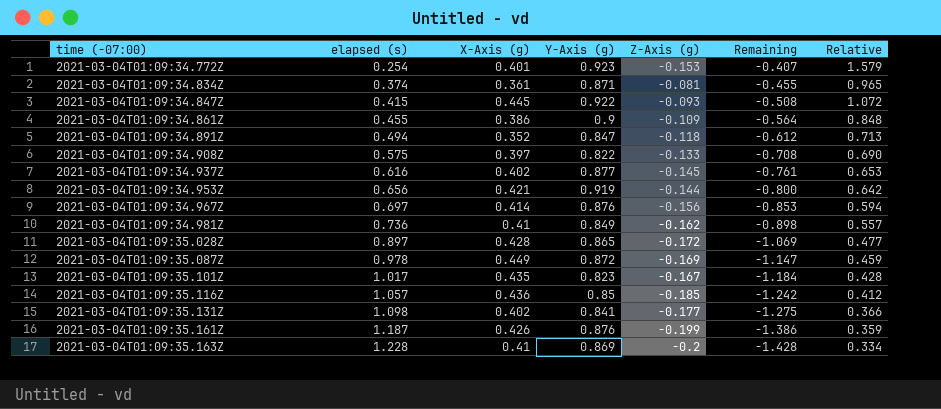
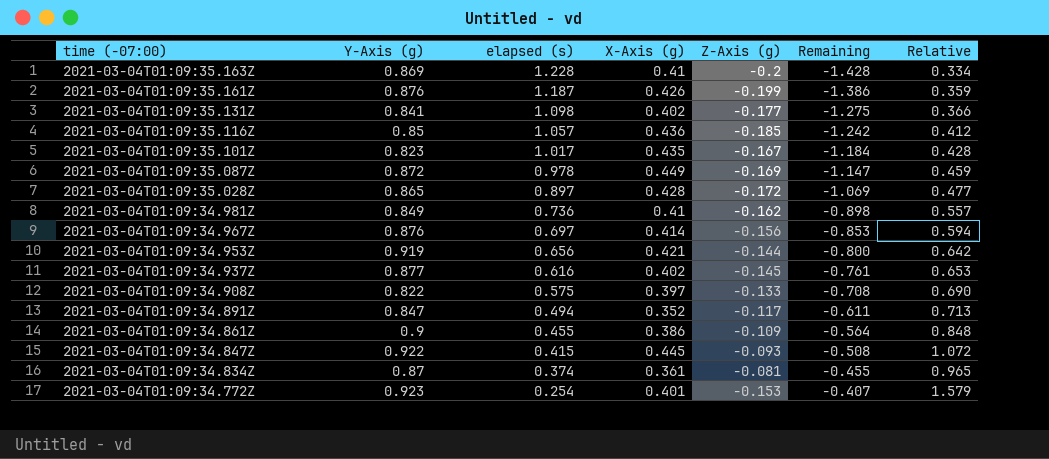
row order: time (-07:00) ascending -> time (-07:00) descending
column Y-Axis (g) | position: 4 -> 2
2021-03-04T01:09:34.891Z | Z-Axis (g): -0.118 -> -0.117
2021-03-04T01:09:34.891Z | Remaining: -0.612 -> -0.611
2021-03-04T01:09:34.834Z | Y-Axis (g): 0.871 -> 0.87

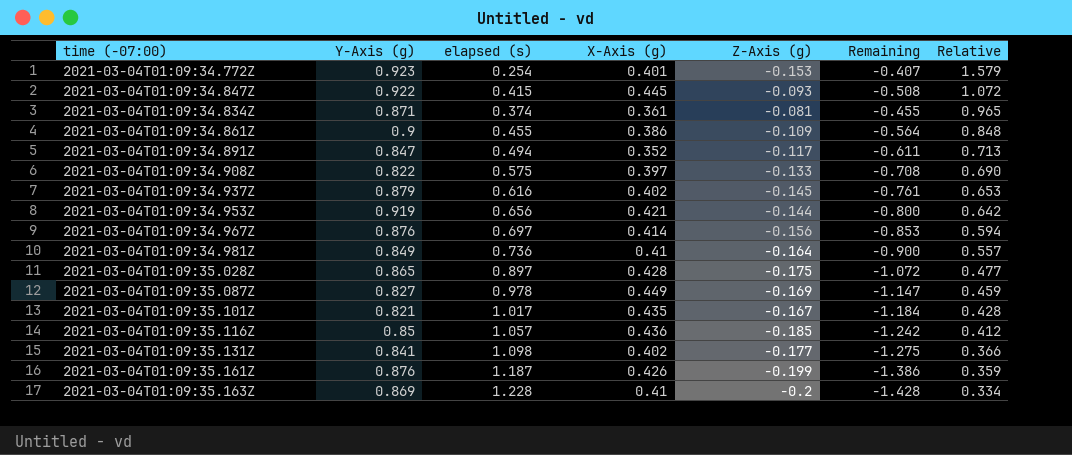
row order: time (-07:00) descending -> Relative descending
2021-03-04T01:09:34.834Z | Y-Axis (g): 0.87 -> 0.871
2021-03-04T01:09:34.937Z | Y-Axis (g): 0.877 -> 0.879
2021-03-04T01:09:34.981Z | Z-Axis (g): -0.162 -> -0.164
2021-03-04T01:09:34.981Z | Remaining: -0.898 -> -0.900
2021-03-04T01:09:35.028Z | Z-Axis (g): -0.172 -> -0.175
2021-03-04T01:09:35.028Z | Remaining: -1.069 -> -1.072
2021-03-04T01:09:35.087Z | Y-Axis (g): 0.872 -> 0.827
2021-03-04T01:09:35.101Z | Y-Axis (g): 0.823 -> 0.821

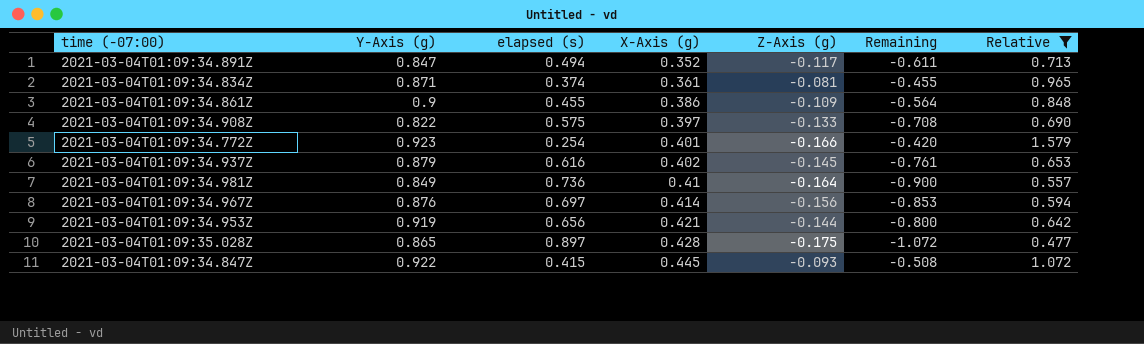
filter: none -> Relative >= 0.477
row order: Relative descending -> X-Axis (g) ascending
2021-03-04T01:09:34.772Z | Z-Axis (g): -0.153 -> -0.166
2021-03-04T01:09:34.772Z | Remaining: -0.407 -> -0.420

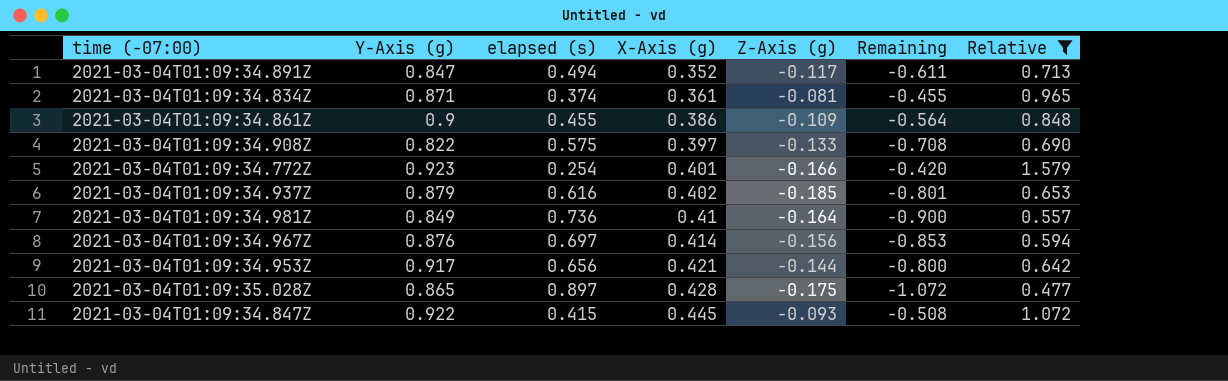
2021-03-04T01:09:34.937Z | Z-Axis (g): -0.145 -> -0.185
2021-03-04T01:09:34.937Z | Remaining: -0.761 -> -0.801
2021-03-04T01:09:34.953Z | Y-Axis (g): 0.919 -> 0.917

